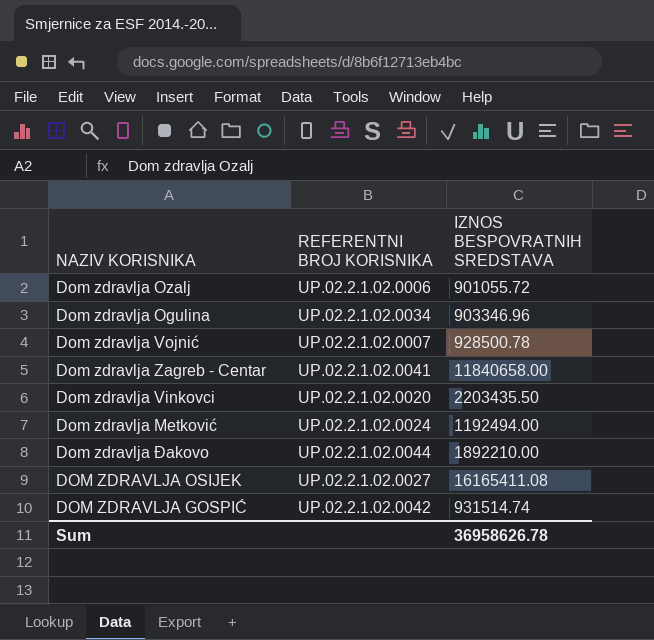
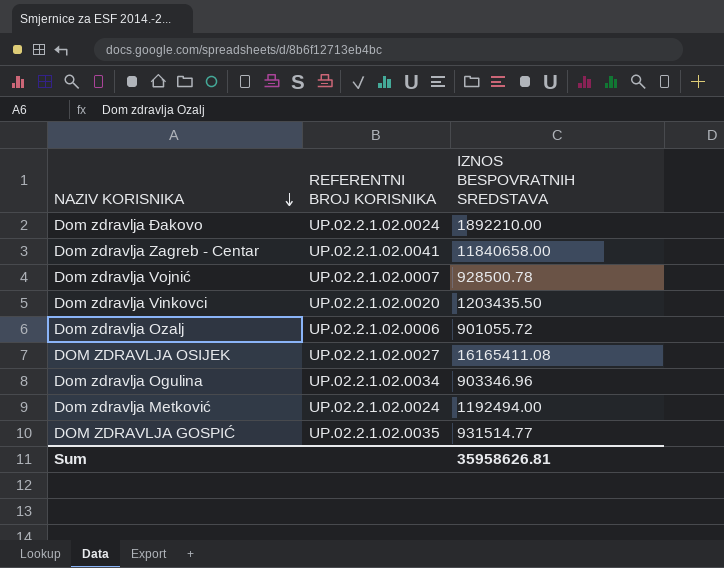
row order: none -> NAZIV KORISNIKA descending
Dom zdravlja Đakovo | REFERENTNI BROJ KORISNIKA: UP.02.2.1.02.0044 -> UP.02.2.1.02.0024
Dom zdravlja Vinkovci | IZNOS BESPOVRATNIH SREDSTAVA: 2203435.50 -> 1203435.50
DOM ZDRAVLJA GOSPIĆ | REFERENTNI BROJ KORISNIKA: UP.02.2.1.02.0042 -> UP.02.2.1.02.0035
DOM ZDRAVLJA GOSPIĆ | IZNOS BESPOVRATNIH SREDSTAVA: 931514.74 -> 931514.77
Sum | IZNOS BESPOVRATNIH SREDSTAVA: 36958626.78 -> 35958626.81

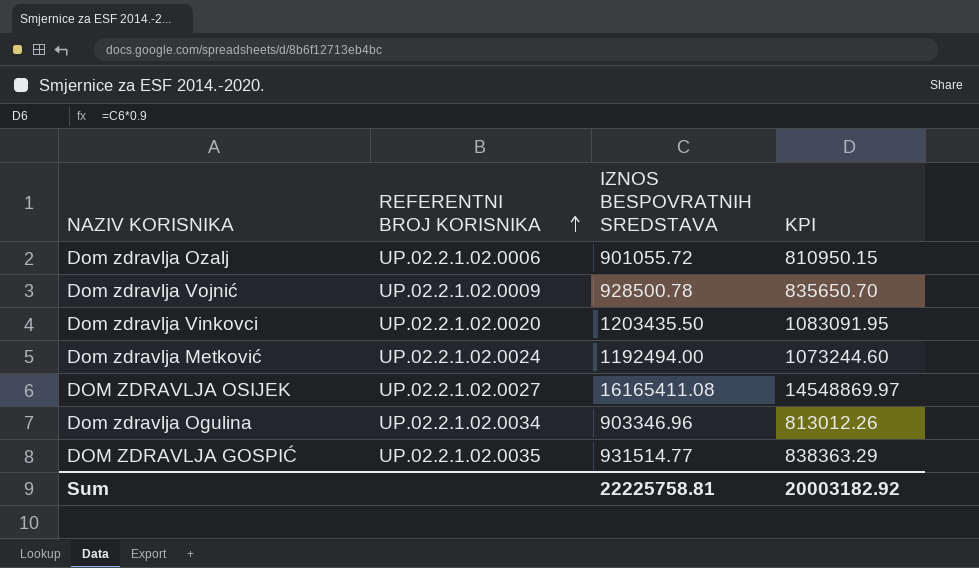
row order: NAZIV KORISNIKA descending -> REFERENTNI BROJ KORISNIKA ascending
column KPI | formula: none -> [IZNOS BESPOVRATNIH SREDSTAVA] * 0.9
row Dom zdravlja Đakovo: UP.02.2.1.02.0024 | 1892210.00 -> none
row Dom zdravlja Zagreb - Centar: UP.02.2.1.02.0041 | 11840658.00 -> none
Dom zdravlja Vojnić | REFERENTNI BROJ KORISNIKA: UP.02.2.1.02.0007 -> UP.02.2.1.02.0009
Sum | IZNOS BESPOVRATNIH SREDSTAVA: 35958626.81 -> 22225758.81

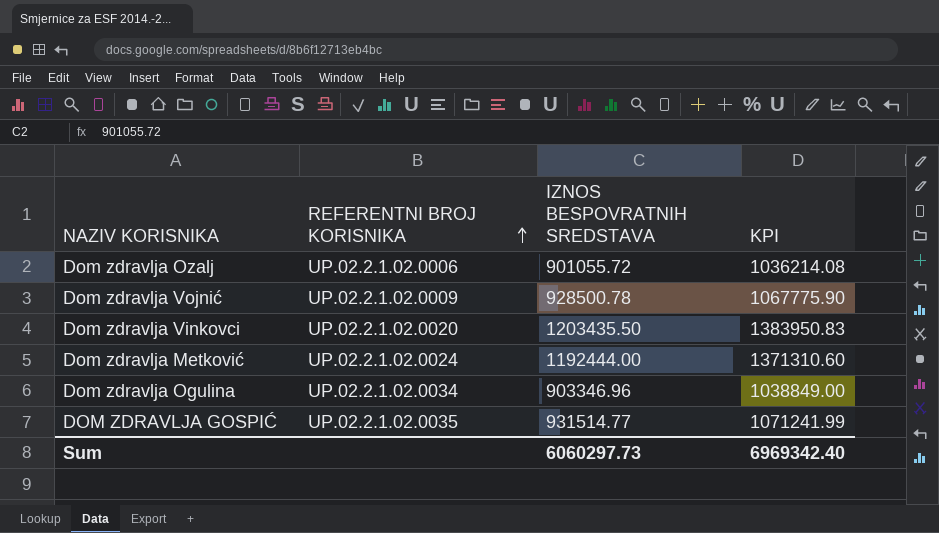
column KPI | formula: [IZNOS BESPOVRATNIH SREDSTAVA] * 0.9 -> [IZNOS BESPOVRATNIH SREDSTAVA] * 1.15
row DOM ZDRAVLJA OSIJEK: UP.02.2.1.02.0027 | 16165411.08 | 14548869.97 -> none
Dom zdravlja Metković | IZNOS BESPOVRATNIH SREDSTAVA: 1192494.00 -> 1192444.00
Sum | IZNOS BESPOVRATNIH SREDSTAVA: 22225758.81 -> 6060297.73
Sum | KPI: 20003182.92 -> 6969342.40

